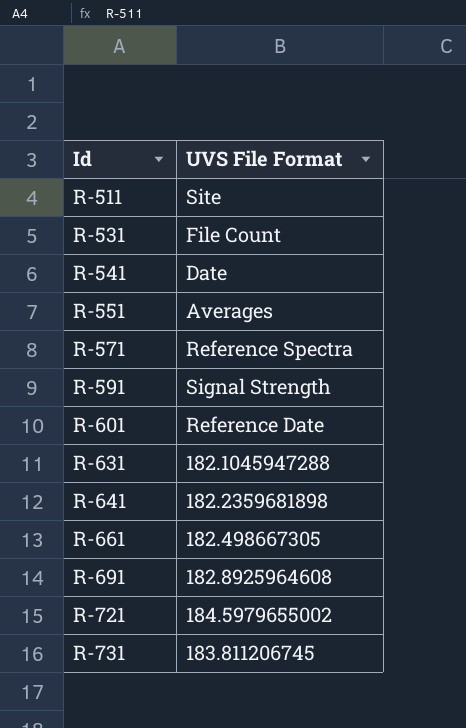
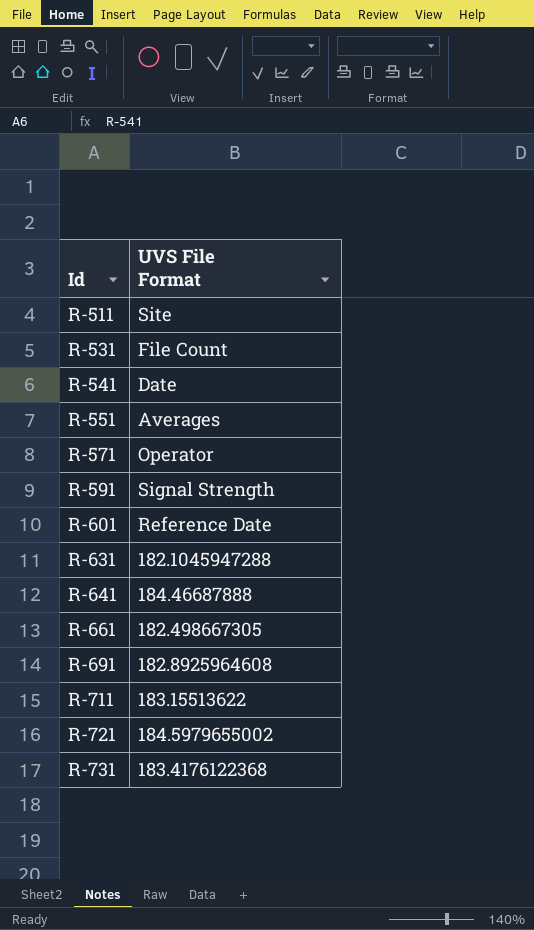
R-571 | UVS File Format: Reference Spectra -> Operator
R-641 | UVS File Format: 182.2359681898 -> 184.46687888
row R-711: none -> 183.15513622
R-731 | UVS File Format: 183.811206745 -> 183.4176122368

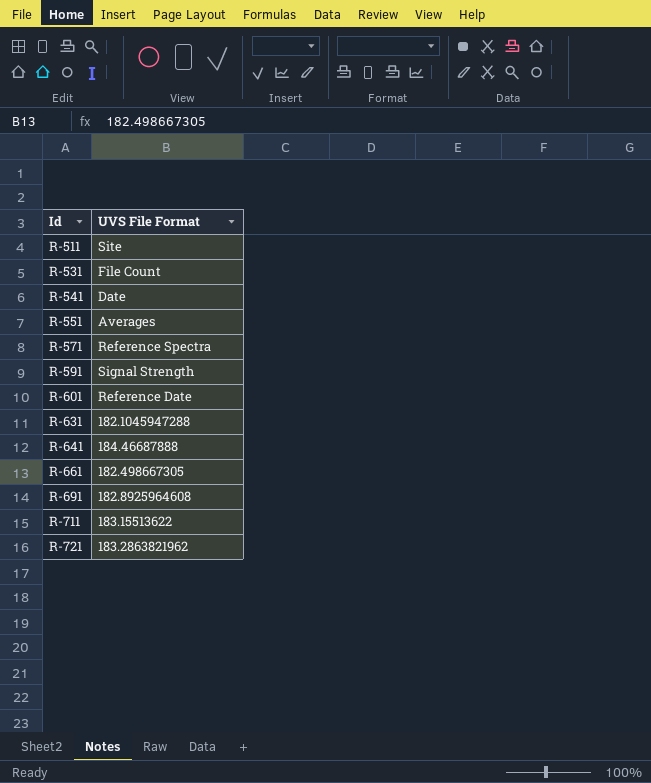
row R-731: 183.4176122368 -> none
R-571 | UVS File Format: Operator -> Reference Spectra
R-721 | UVS File Format: 184.5979655002 -> 183.2863821962

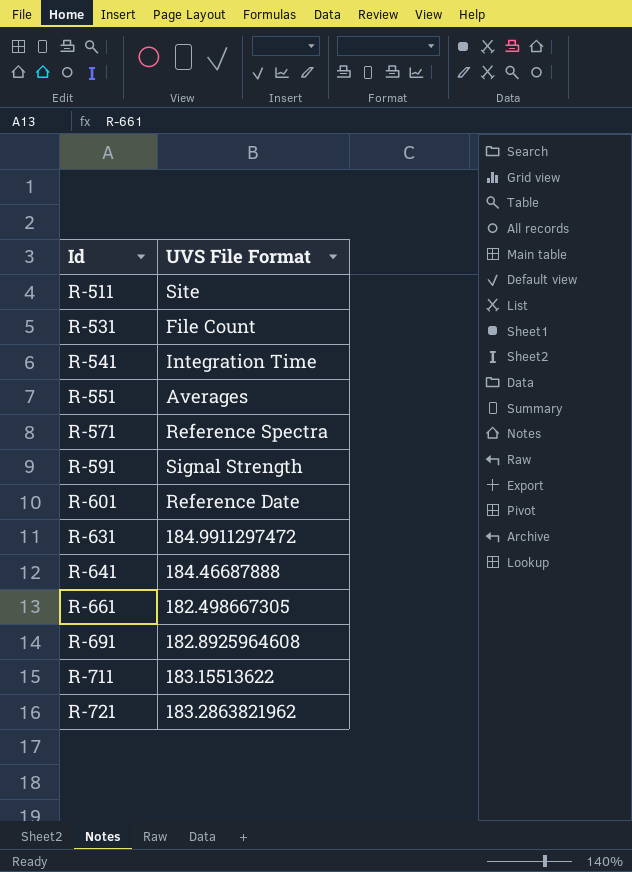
R-541 | UVS File Format: Date -> Integration Time
R-631 | UVS File Format: 182.1045947288 -> 184.9911297472

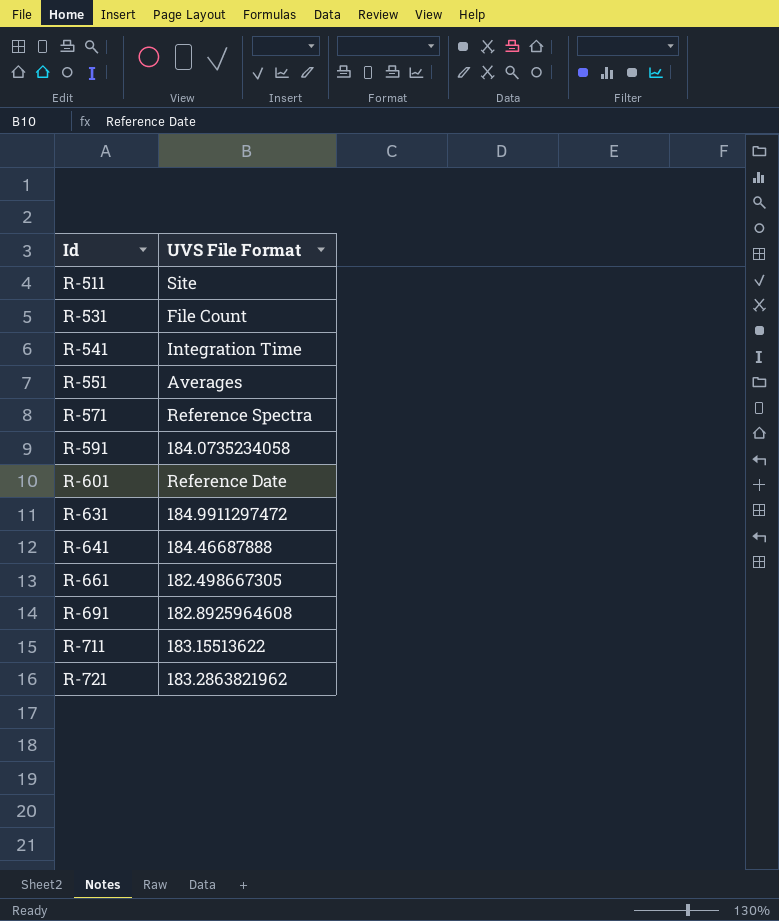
R-591 | UVS File Format: Signal Strength -> 184.0735234058

